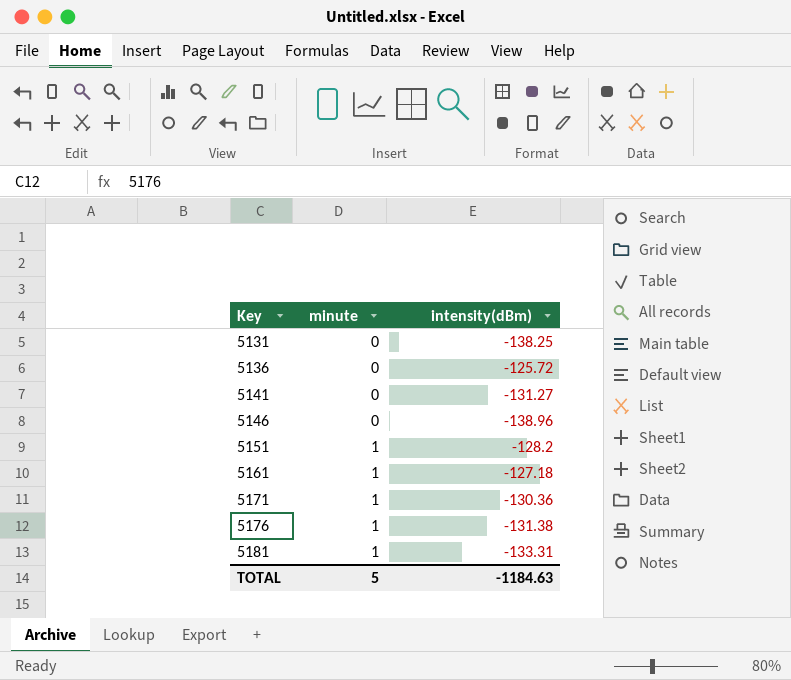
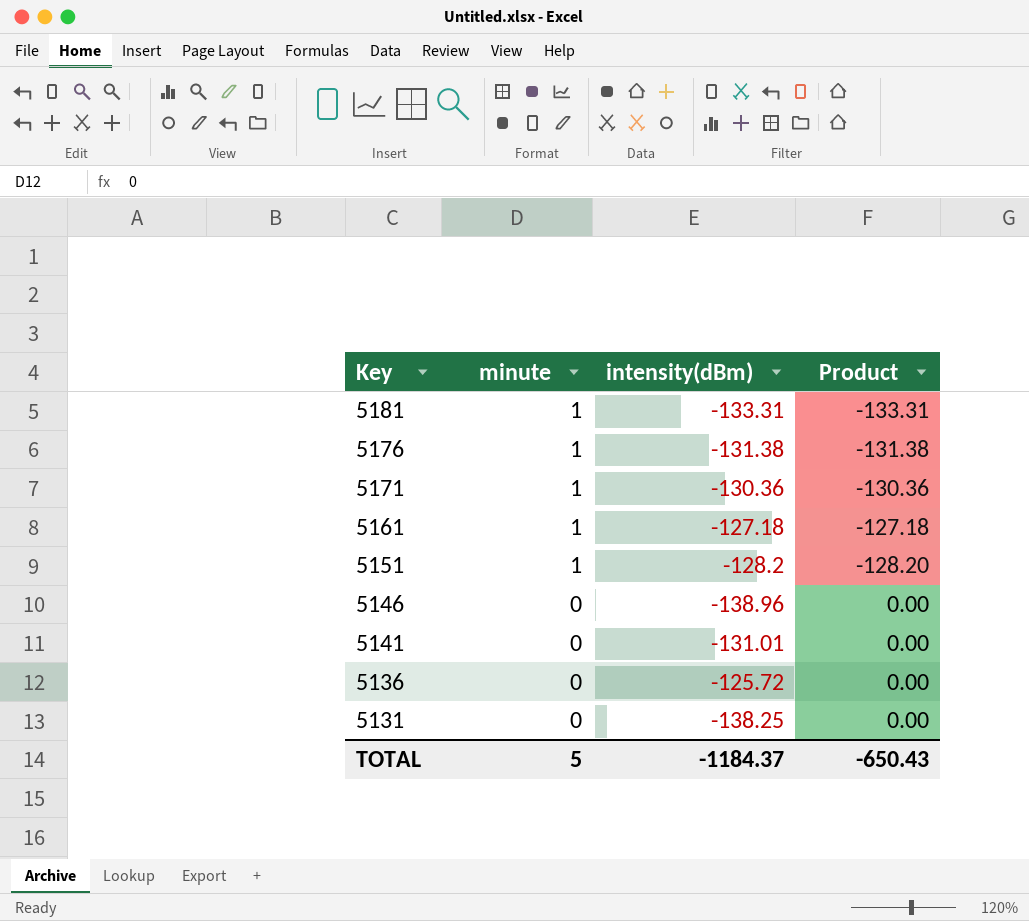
row order: Key ascending -> Key descending
column Product | formula: none -> [minute] * [intensity(dBm)]
5141 | intensity(dBm): -131.27 -> -131.01
TOTAL | intensity(dBm): -1184.63 -> -1184.37

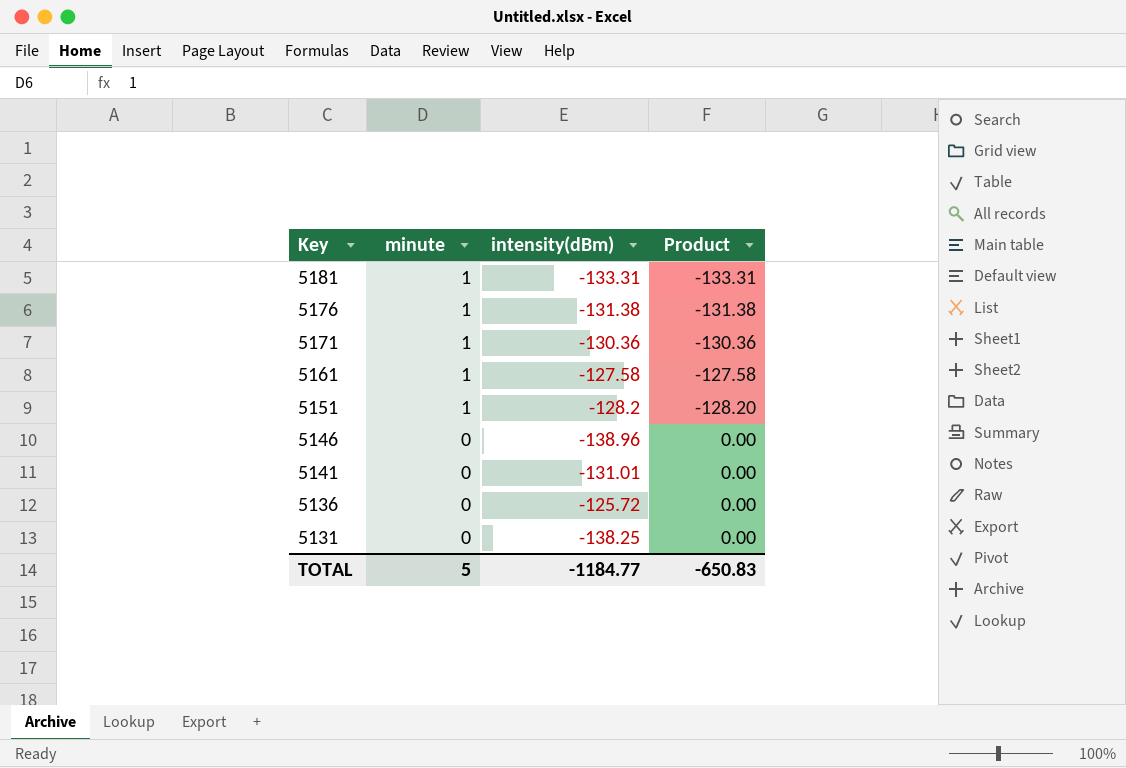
5161 | intensity(dBm): -127.18 -> -127.58
5161 | Product: -127.18 -> -127.58
TOTAL | intensity(dBm): -1184.37 -> -1184.77
TOTAL | Product: -650.43 -> -650.83

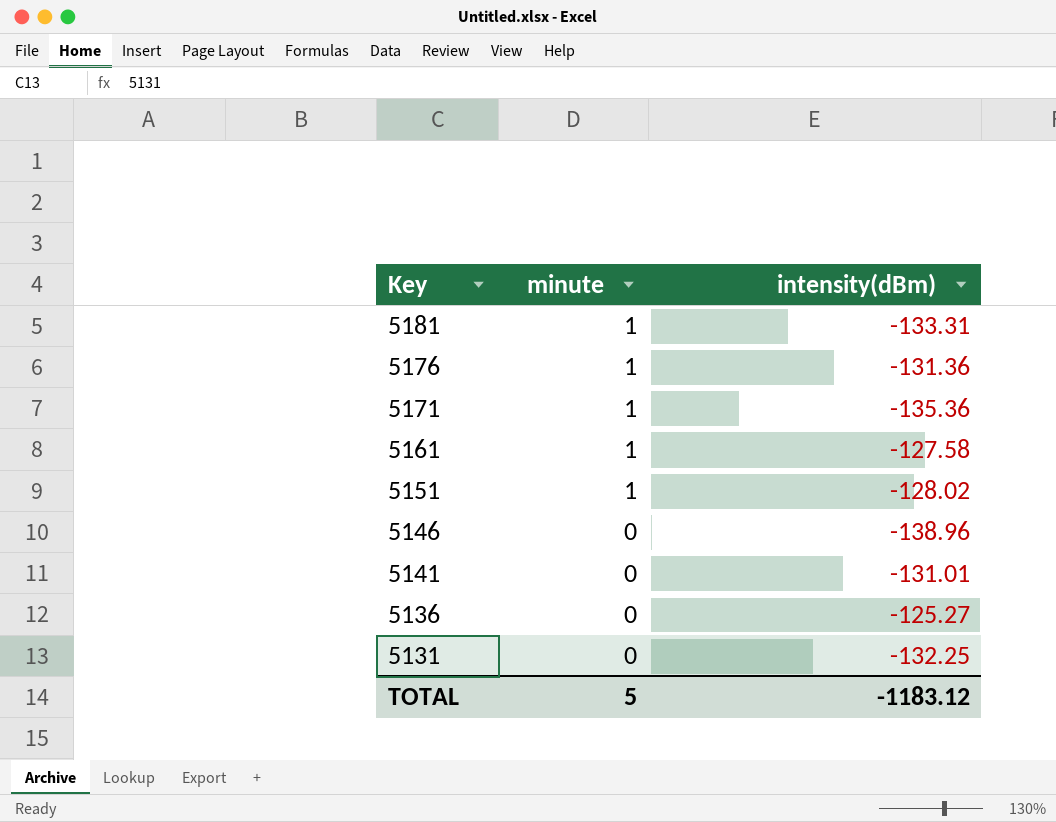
column Product | formula: [minute] * [intensity(dBm)] -> none
5176 | intensity(dBm): -131.38 -> -131.36
5171 | intensity(dBm): -130.36 -> -135.36
5151 | intensity(dBm): -128.2 -> -128.02
5136 | intensity(dBm): -125.72 -> -125.27
5131 | intensity(dBm): -138.25 -> -132.25
TOTAL | intensity(dBm): -1184.77 -> -1183.12

